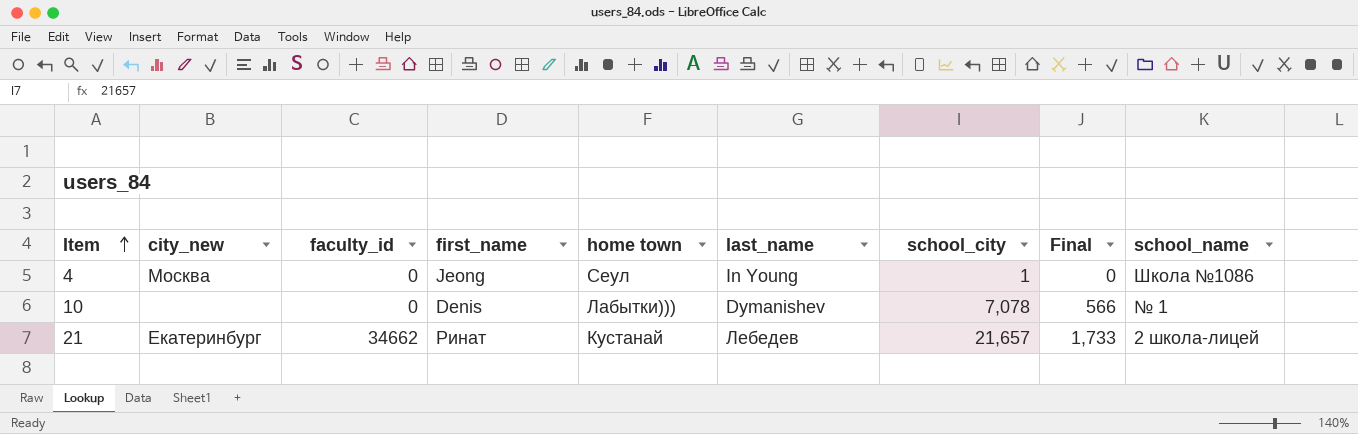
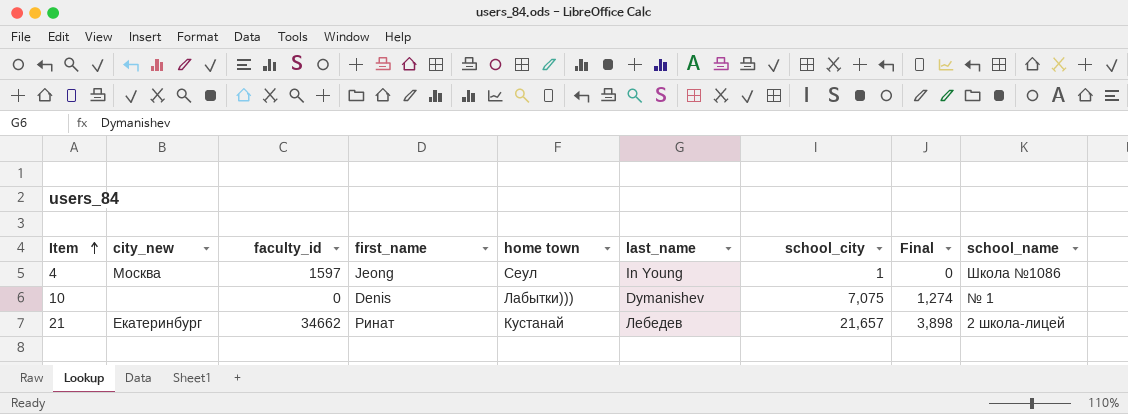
column Final | formula: [school_city] * 0.08 -> [school_city] * 0.18
4 | faculty_id: 0 -> 1597
10 | school_city: 7,078 -> 7,075

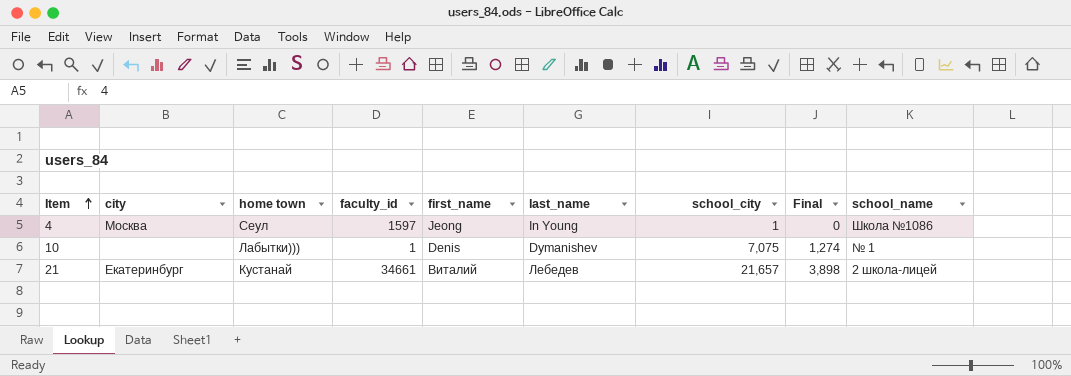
column name: city_new -> city
column home town | position: 5 -> 3
10 | faculty_id: 0 -> 1
21 | faculty_id: 34662 -> 34661
21 | first_name: Ринат -> Виталий

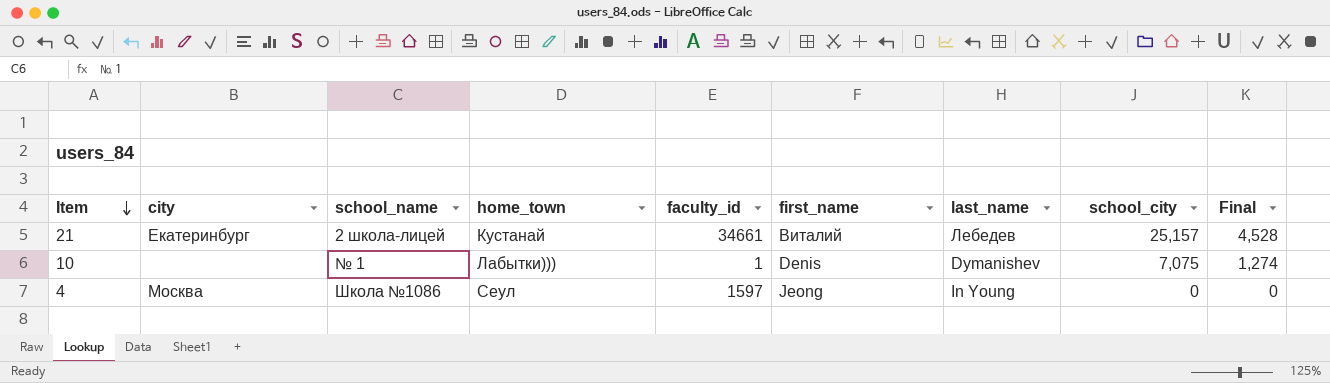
row order: Item ascending -> Item descending
column school_name | position: 9 -> 3
column name: home town -> home_town
21 | school_city: 21,657 -> 25,157
21 | Final: 3,898 -> 4,528
4 | school_city: 1 -> 0

